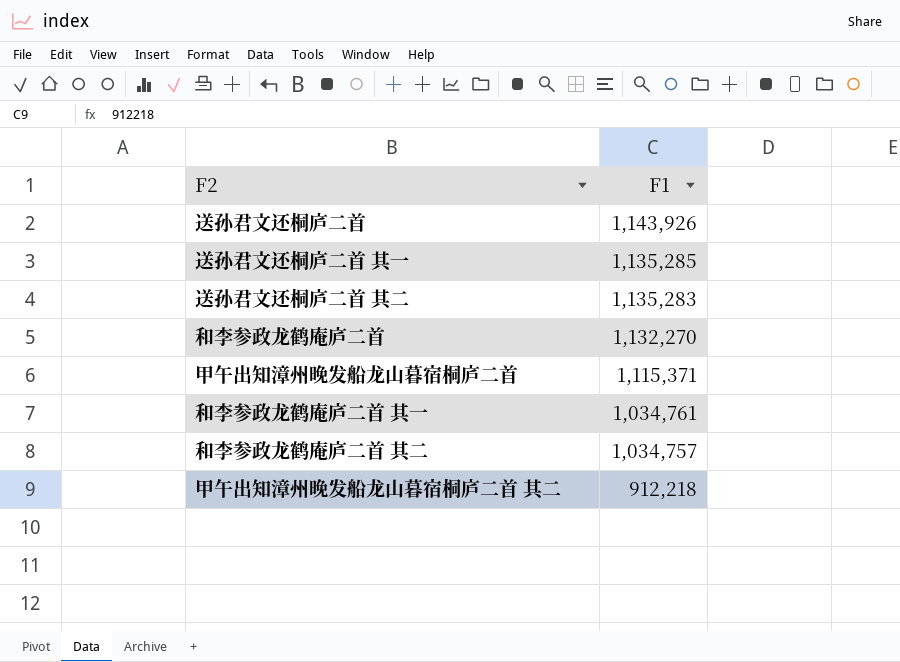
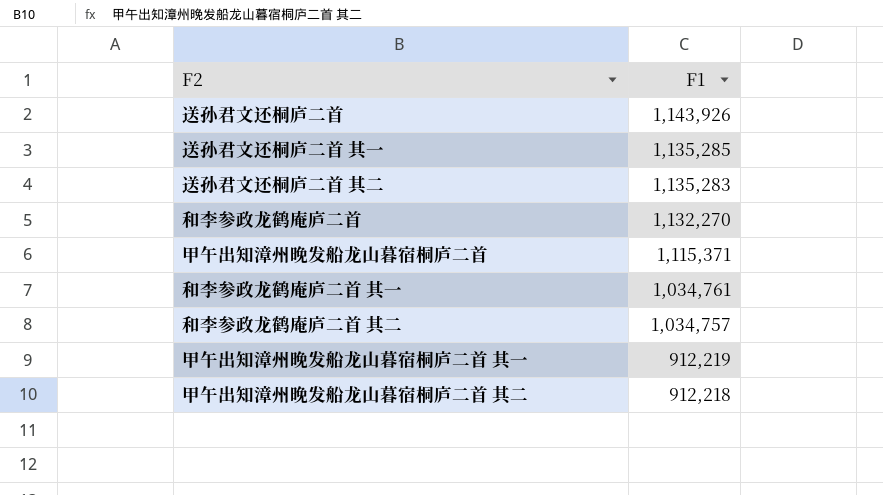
row 甲午出知漳州晚发船龙山暮宿桐庐二首 其一: none -> 912,219

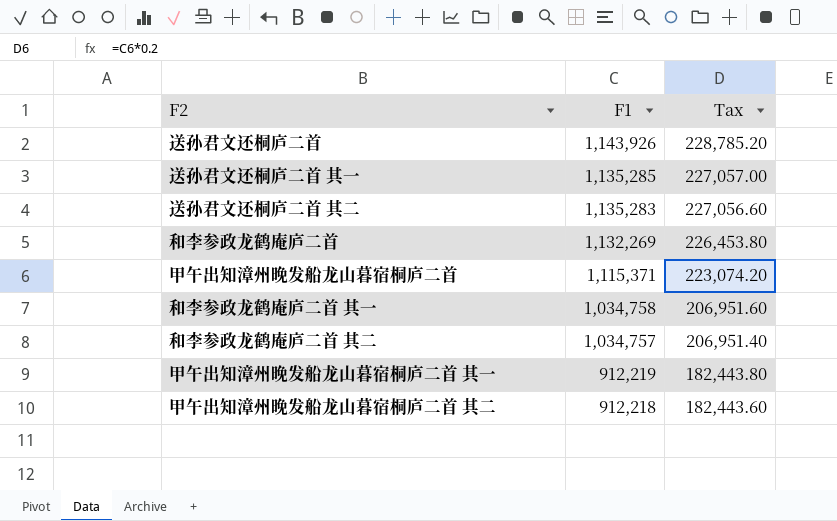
column Tax | formula: none -> [F1] * 0.2
和李参政龙鹤庵庐二首 | F1: 1,132,270 -> 1,132,269
和李参政龙鹤庵庐二首 其一 | F1: 1,034,761 -> 1,034,758

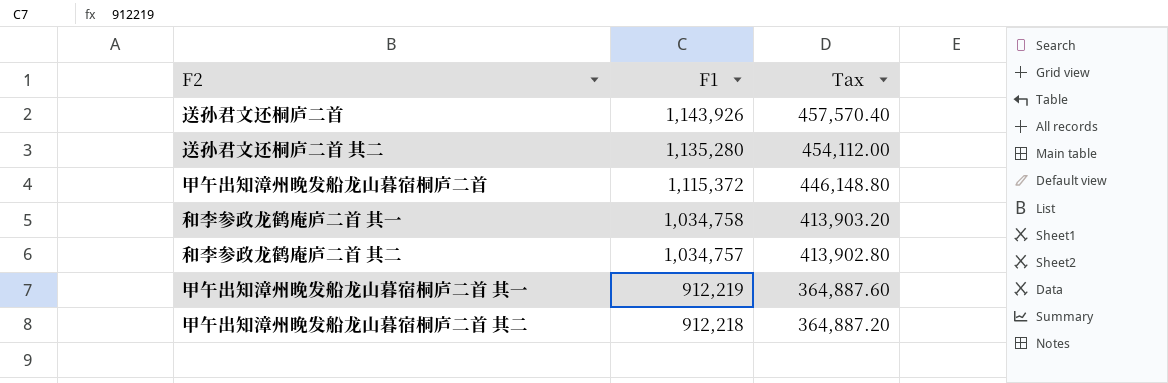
column Tax | formula: [F1] * 0.2 -> [F1] * 0.4
row 送孙君文还桐庐二首 其一: 1,135,285 | 227,057.00 -> none
row 和李参政龙鹤庵庐二首: 1,132,269 | 226,453.80 -> none
送孙君文还桐庐二首 其二 | F1: 1,135,283 -> 1,135,280
甲午出知漳州晚发船龙山暮宿桐庐二首 | F1: 1,115,371 -> 1,115,372

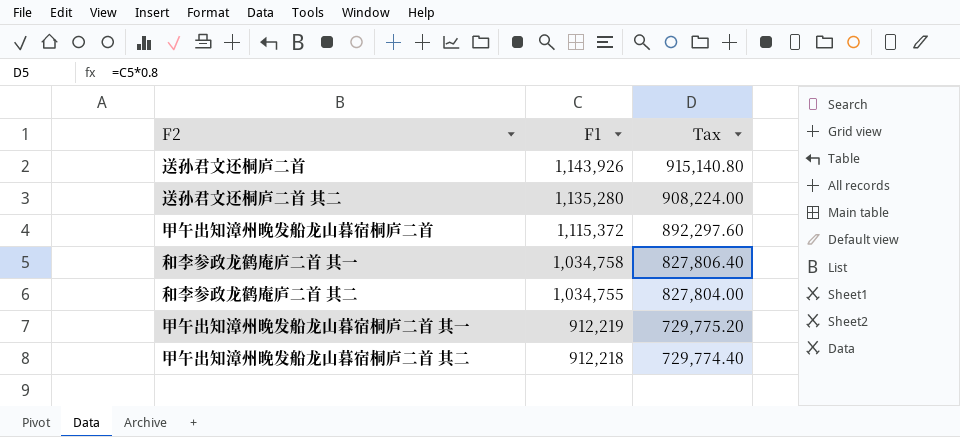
column Tax | formula: [F1] * 0.4 -> [F1] * 0.8
和李参政龙鹤庵庐二首 其二 | F1: 1,034,757 -> 1,034,755

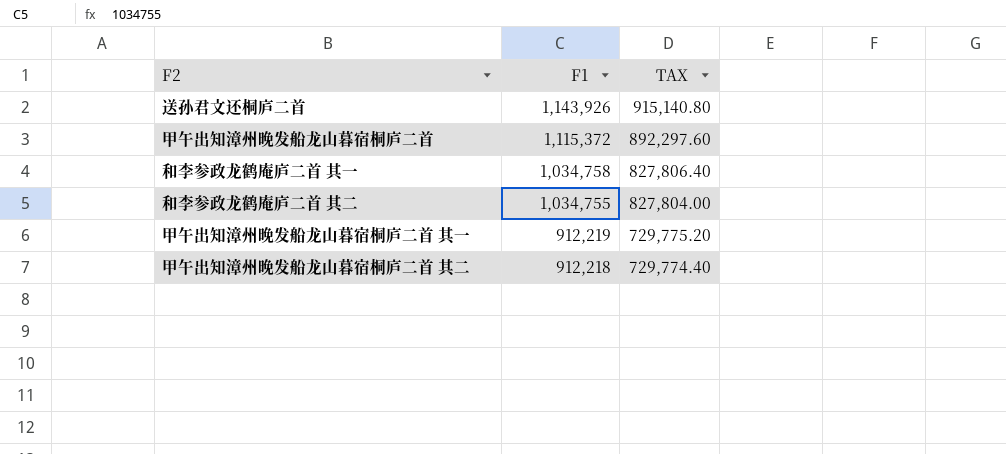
column name: Tax -> TAX
row 送孙君文还桐庐二首 其二: 1,135,280 | 908,224.00 -> none

